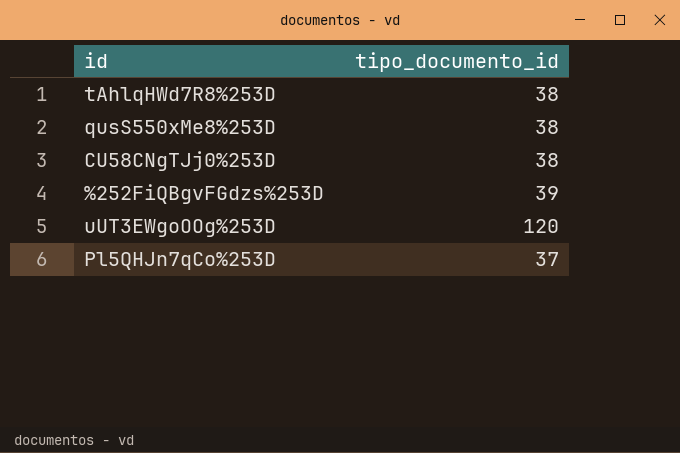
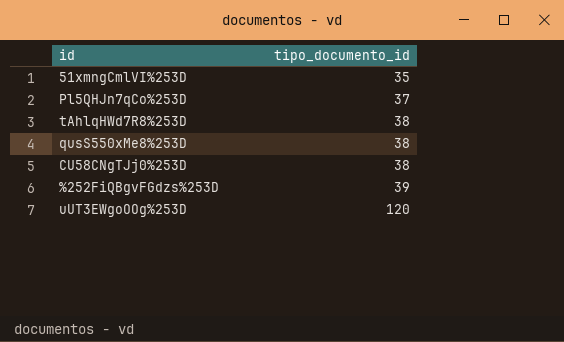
row order: none -> tipo_documento_id ascending
row 51xmngCmlVI%253D: none -> 35

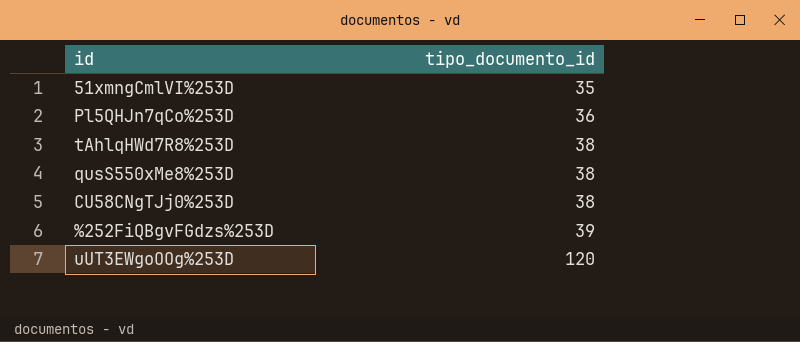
Pl5QHJn7qCo%253D | tipo_documento_id: 37 -> 36

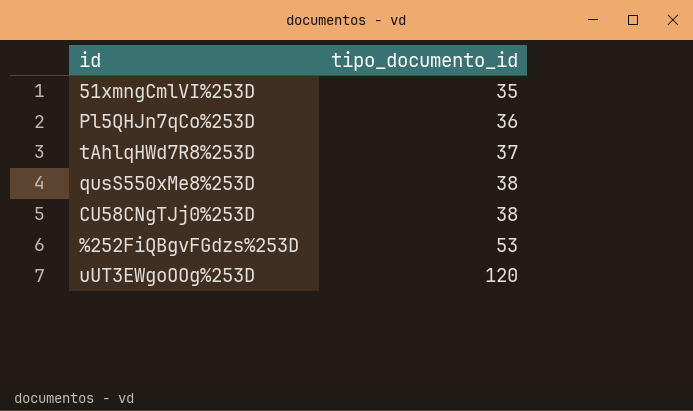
tAhlqHWd7R8%253D | tipo_documento_id: 38 -> 37
%252FiQBgvFGdzs%253D | tipo_documento_id: 39 -> 53

